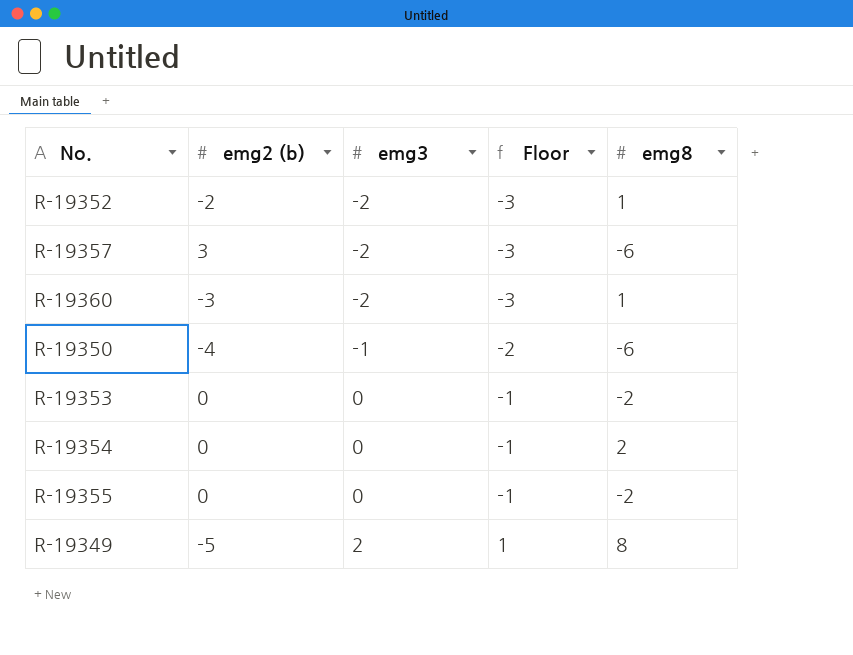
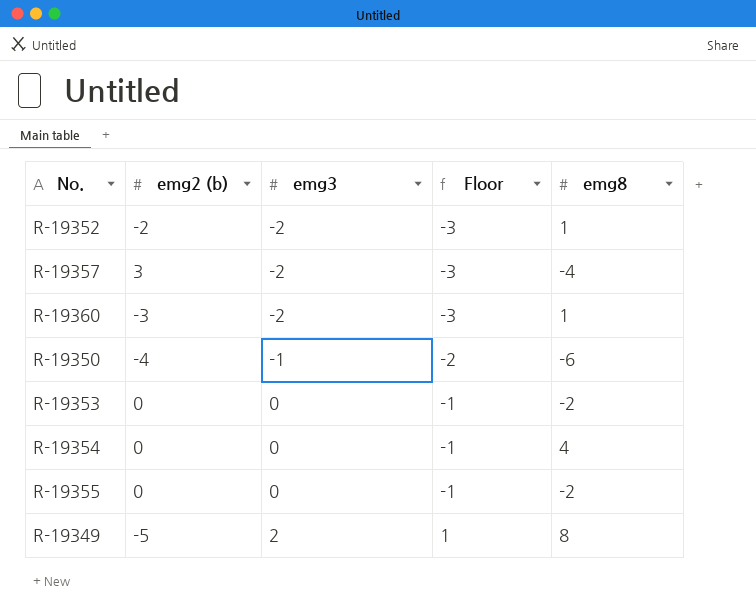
R-19357 | emg8: -6 -> -4
R-19354 | emg8: 2 -> 4

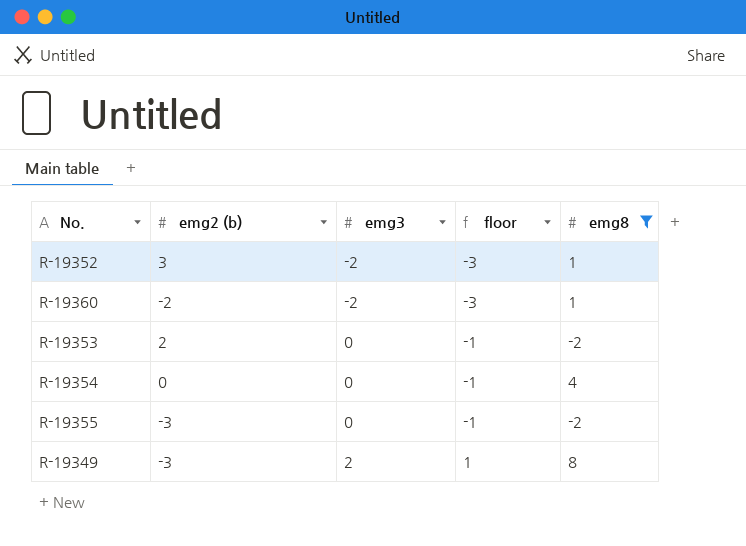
filter: none -> emg8 >= -2
column name: Floor -> floor
R-19352 | emg2 (b): -2 -> 3
R-19360 | emg2 (b): -3 -> -2
R-19353 | emg2 (b): 0 -> 2
R-19355 | emg2 (b): 0 -> -3
R-19349 | emg2 (b): -5 -> -3

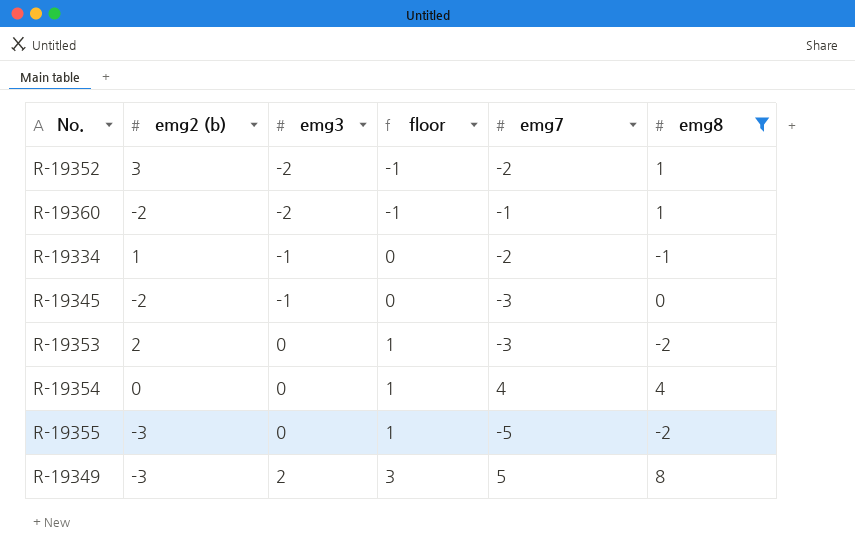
column floor | formula: [emg3] - 1 -> [emg3] + 1
column emg7 | position: none -> 5
row R-19334: none -> 1 | -1 | 0 | -2 | -1
row R-19345: none -> -2 | -1 | 0 | -3 | 0

